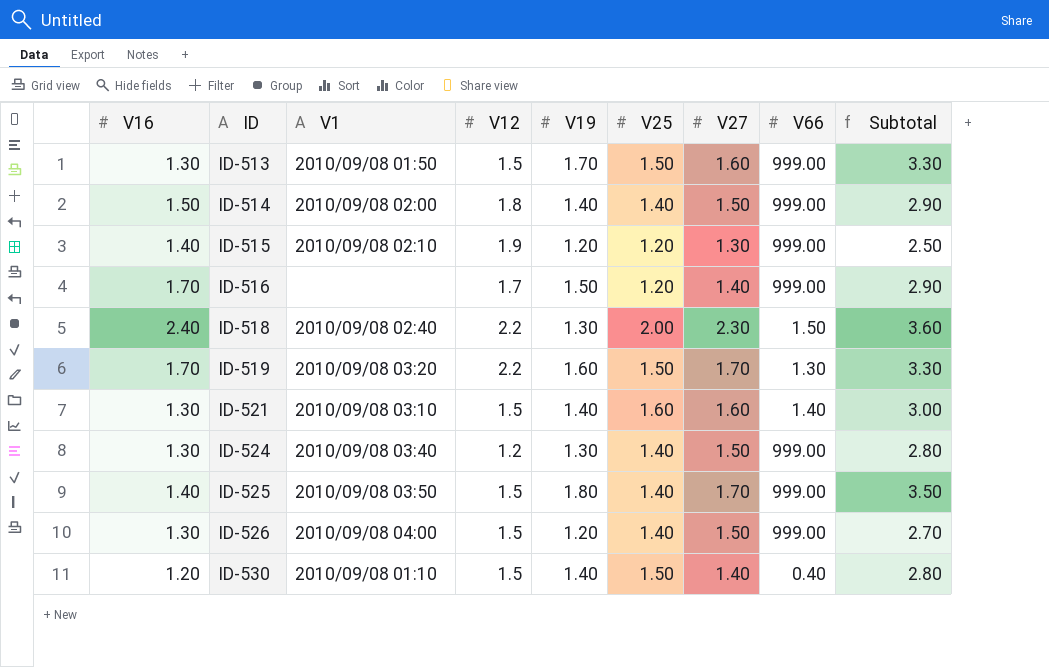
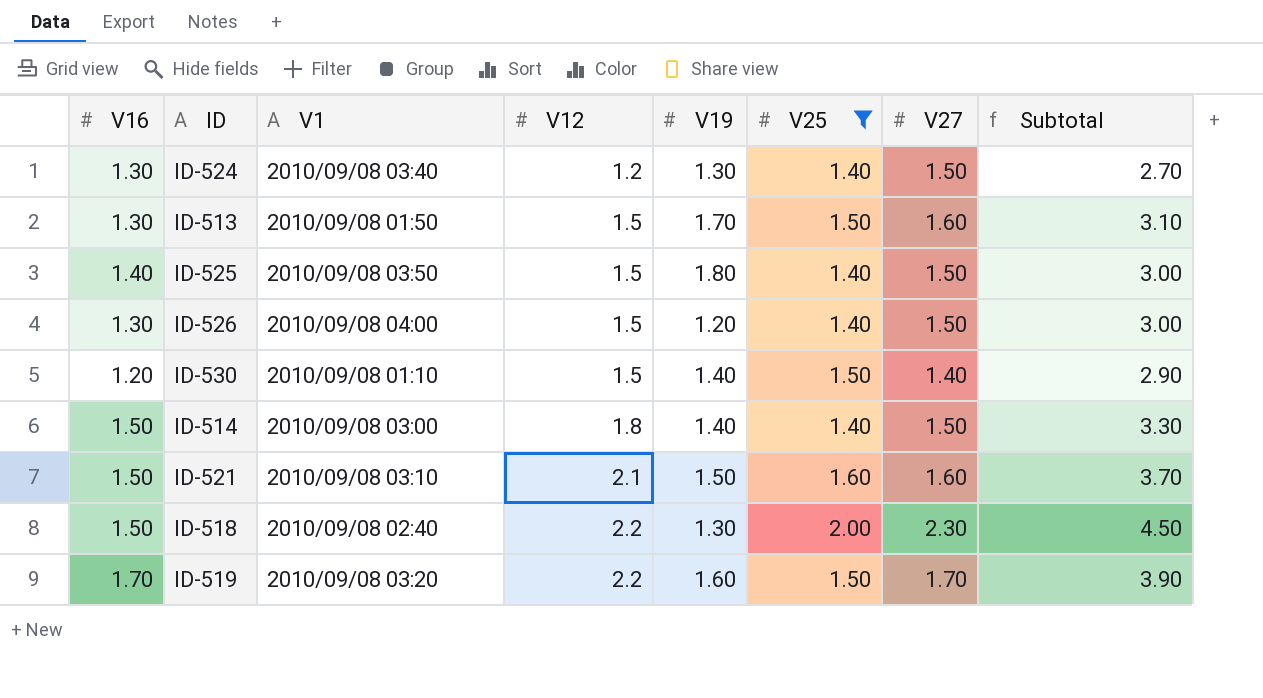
filter: none -> V25 != 1.20
row order: ID ascending -> V12 ascending
column V66 | position: 8 -> none
column Subtotal | formula: [V19] + [V27] -> [V12] + [V27]
ID-525 | V27: 1.70 -> 1.50
ID-514 | V1: 2010/09/08 02:00 -> 2010/09/08 03:00
ID-521 | V16: 1.30 -> 1.50
ID-521 | V12: 1.5 -> 2.1
ID-521 | V19: 1.40 -> 1.50
ID-518 | V16: 2.40 -> 1.50

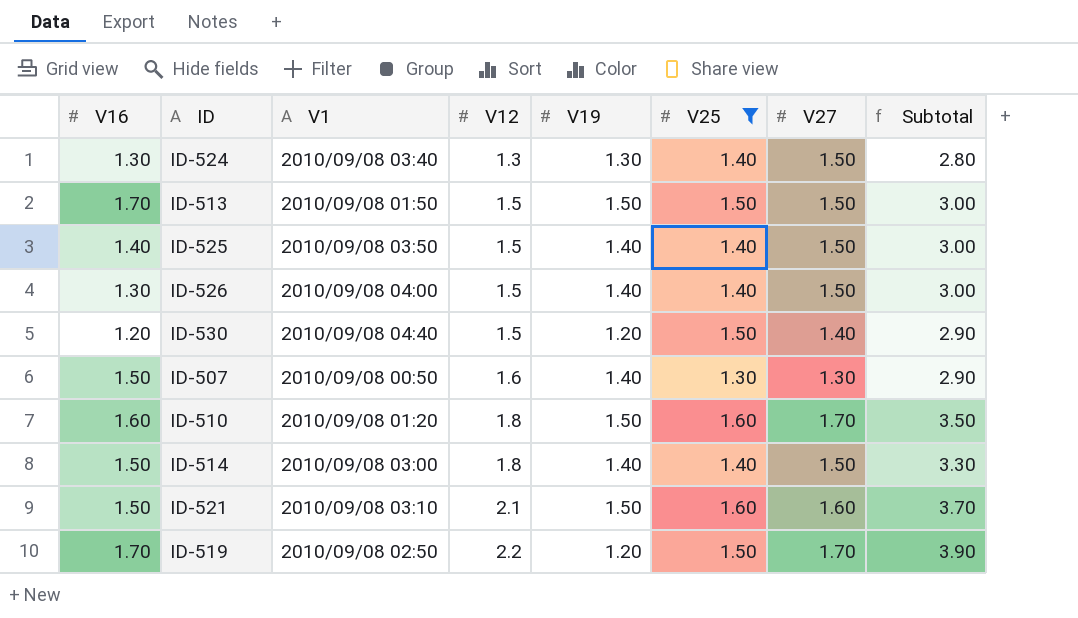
row ID-518: 1.50 | 2010/09/08 02:40 | 2.2 | 1.30 | 2.00 | 2.30 | 4.50 -> none
ID-524 | V12: 1.2 -> 1.3
ID-524 | Subtotal: 2.70 -> 2.80
ID-513 | V16: 1.30 -> 1.70
ID-513 | V19: 1.70 -> 1.50
ID-513 | V27: 1.60 -> 1.50
ID-513 | Subtotal: 3.10 -> 3.00
ID-525 | V19: 1.80 -> 1.40
ID-526 | V19: 1.20 -> 1.40
ID-530 | V1: 2010/09/08 01:10 -> 2010/09/08 04:40
ID-530 | V19: 1.40 -> 1.20
row ID-507: none -> 1.50 | 2010/09/08 00:50 | 1.6 | 1.40 | 1.30 | 1.30 | 2.90
row ID-510: none -> 1.60 | 2010/09/08 01:20 | 1.8 | 1.50 | 1.60 | 1.70 | 3.50
ID-519 | V1: 2010/09/08 03:20 -> 2010/09/08 02:50
ID-519 | V19: 1.60 -> 1.20

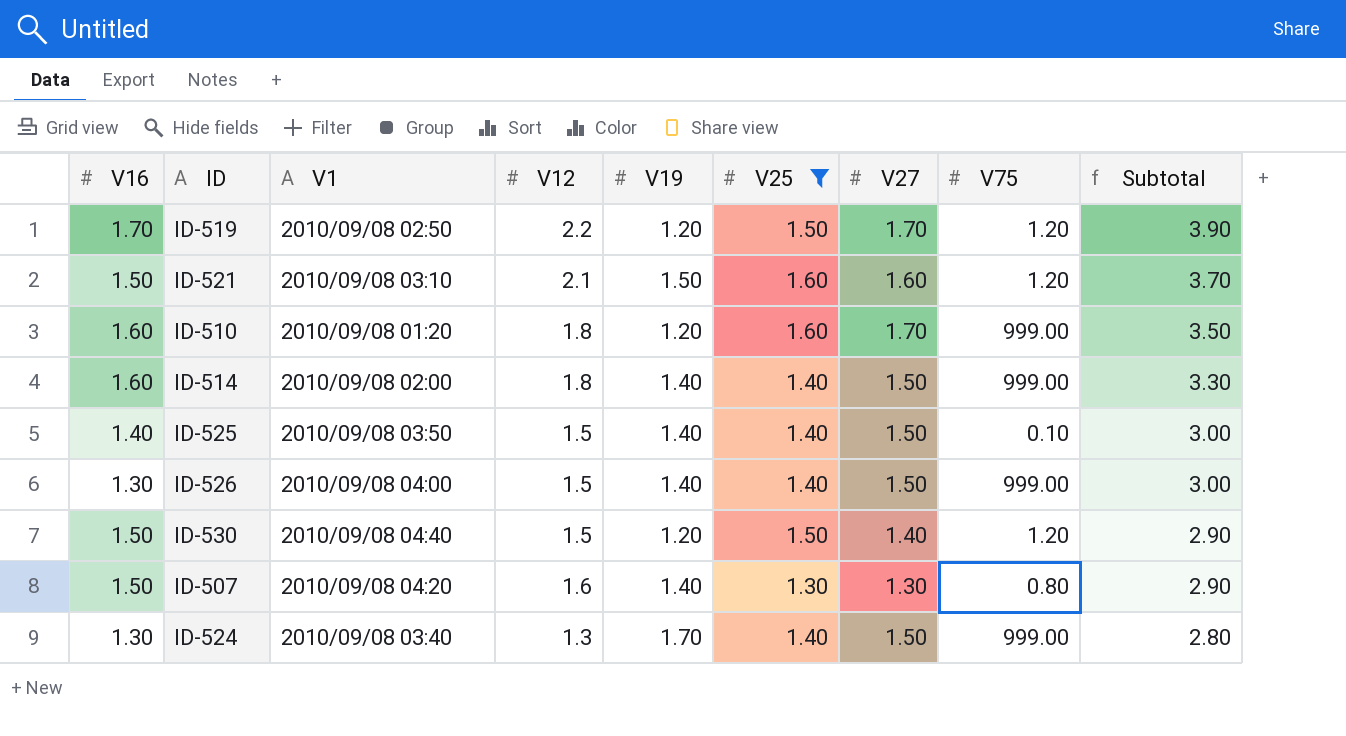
row order: V12 ascending -> Subtotal descending
column V75 | position: none -> 8
row ID-513: 1.70 | 2010/09/08 01:50 | 1.5 | 1.50 | 1.50 | 1.50 | 3.00 -> none
ID-510 | V19: 1.50 -> 1.20
ID-514 | V16: 1.50 -> 1.60
ID-514 | V1: 2010/09/08 03:00 -> 2010/09/08 02:00
ID-530 | V16: 1.20 -> 1.50
ID-507 | V1: 2010/09/08 00:50 -> 2010/09/08 04:20
ID-524 | V19: 1.30 -> 1.70

